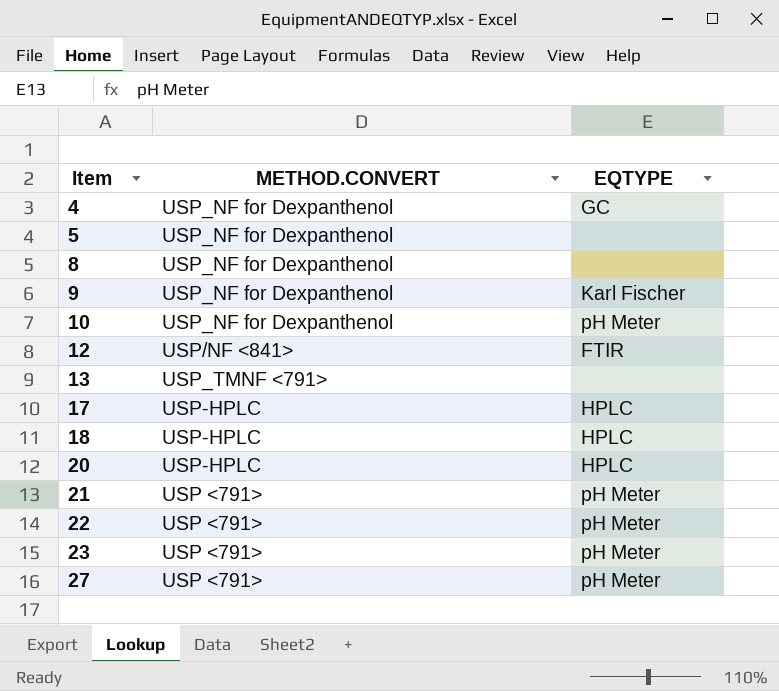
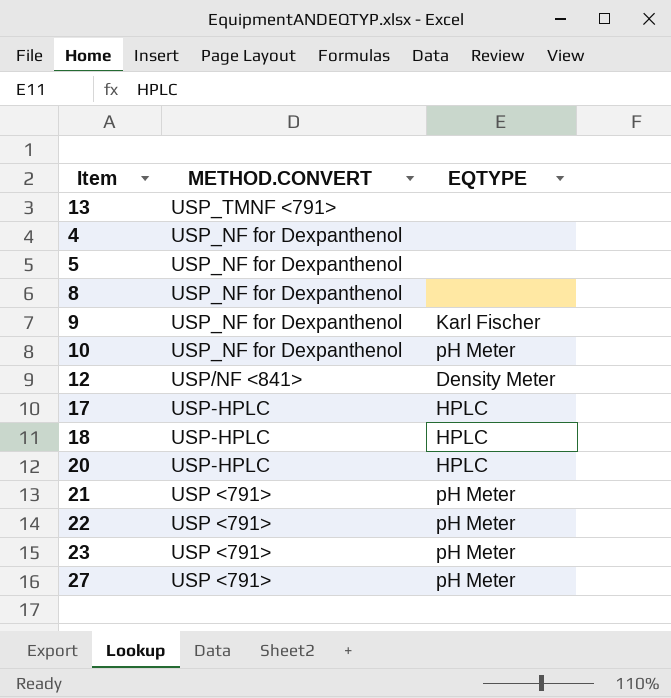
row order: Item ascending -> METHOD.CONVERT descending
4 | EQTYPE: GC -> none
12 | EQTYPE: FTIR -> Density Meter

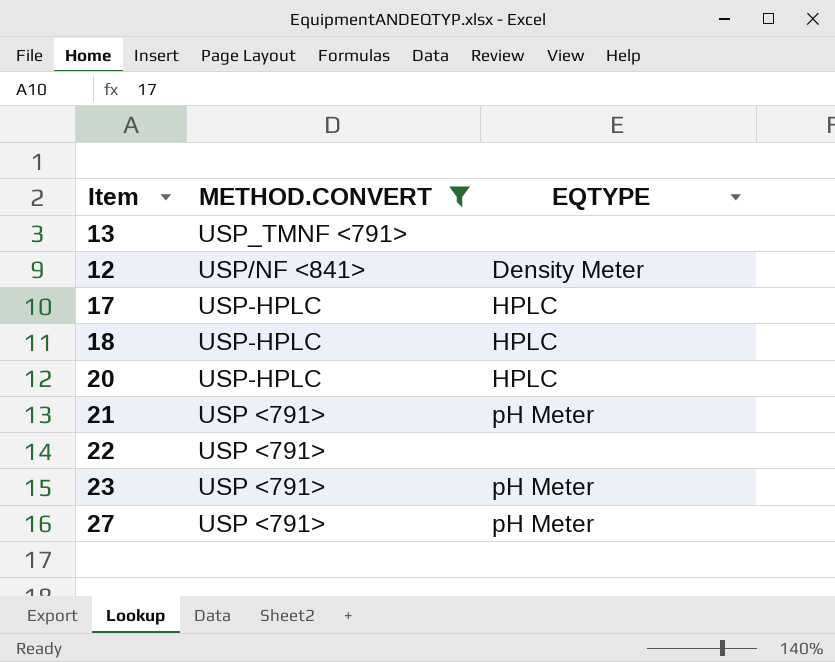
filter: none -> METHOD.CONVERT != USP_NF for Dexpanthenol
22 | EQTYPE: pH Meter -> none

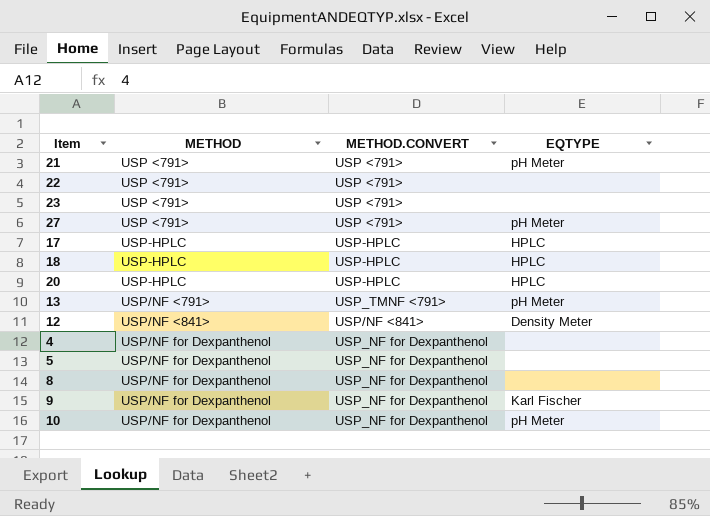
filter: METHOD.CONVERT != USP_NF for Dexpanthenol -> none
row order: METHOD.CONVERT descending -> METHOD ascending
column METHOD | position: none -> 2
23 | EQTYPE: pH Meter -> none
13 | EQTYPE: none -> pH Meter

